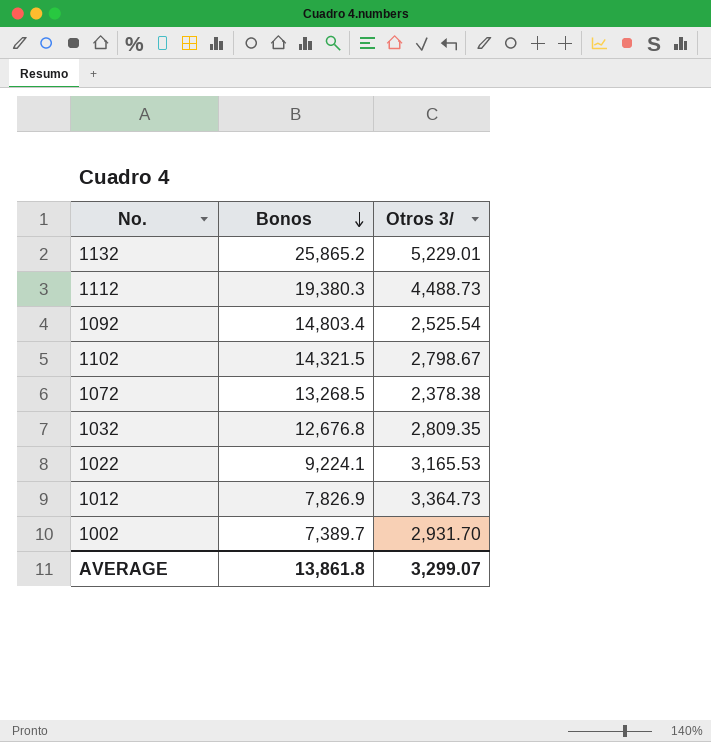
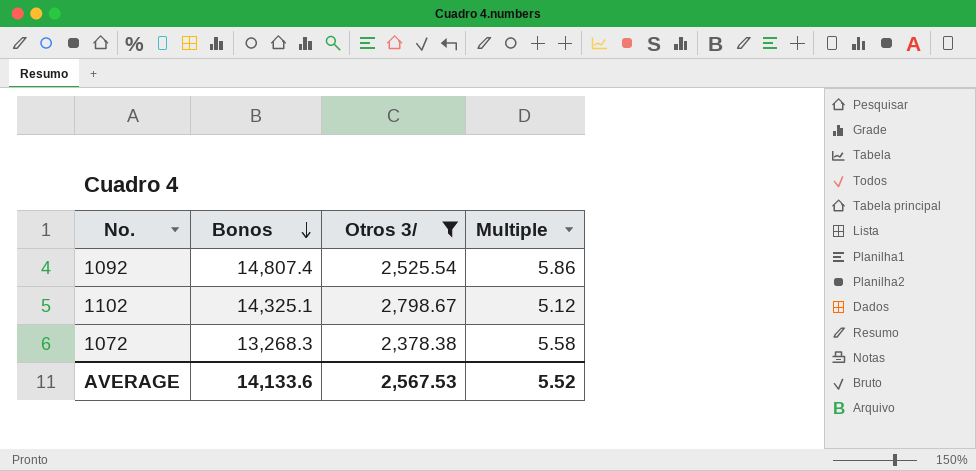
filter: none -> Otros 3/ <= 2,798.67
column Multiple | formula: none -> [Bonos] / [Otros 3/]
1092 | Bonos: 14,803.4 -> 14,807.4
1102 | Bonos: 14,321.5 -> 14,325.1
1072 | Bonos: 13,268.5 -> 13,268.3
AVERAGE | Bonos: 13,861.8 -> 14,133.6
AVERAGE | Otros 3/: 3,299.07 -> 2,567.53

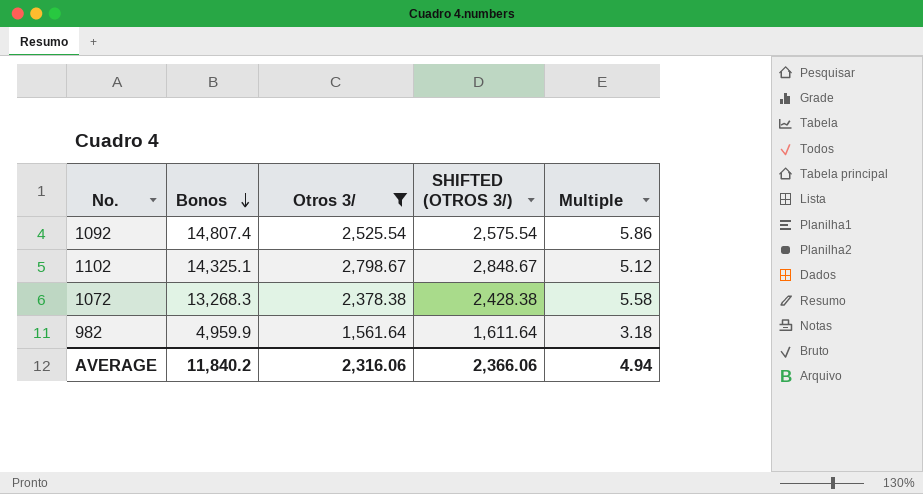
column SHIFTED (OTROS 3/) | formula: none -> [Otros 3/] + 50
row 982: none -> 4,959.9 | 1,561.64 | 1,611.64 | 3.18
AVERAGE | Bonos: 14,133.6 -> 11,840.2
AVERAGE | Otros 3/: 2,567.53 -> 2,316.06
AVERAGE | Multiple: 5.52 -> 4.94

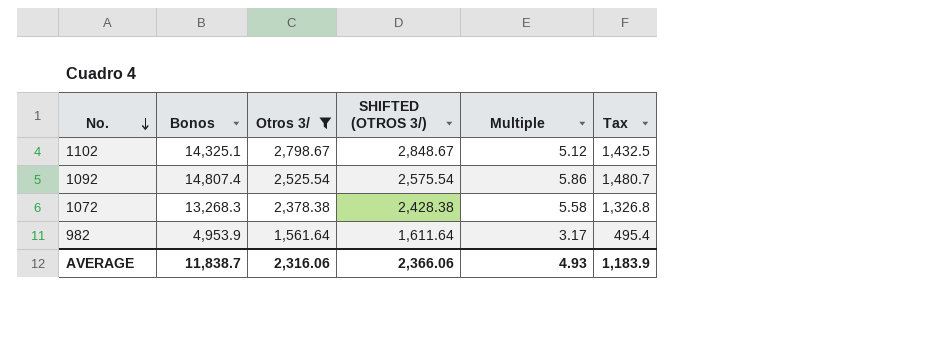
row order: Bonos descending -> No. descending
column Tax | formula: none -> [Bonos] * 0.1
982 | Bonos: 4,959.9 -> 4,953.9
982 | Multiple: 3.18 -> 3.17
AVERAGE | Bonos: 11,840.2 -> 11,838.7
AVERAGE | Multiple: 4.94 -> 4.93

